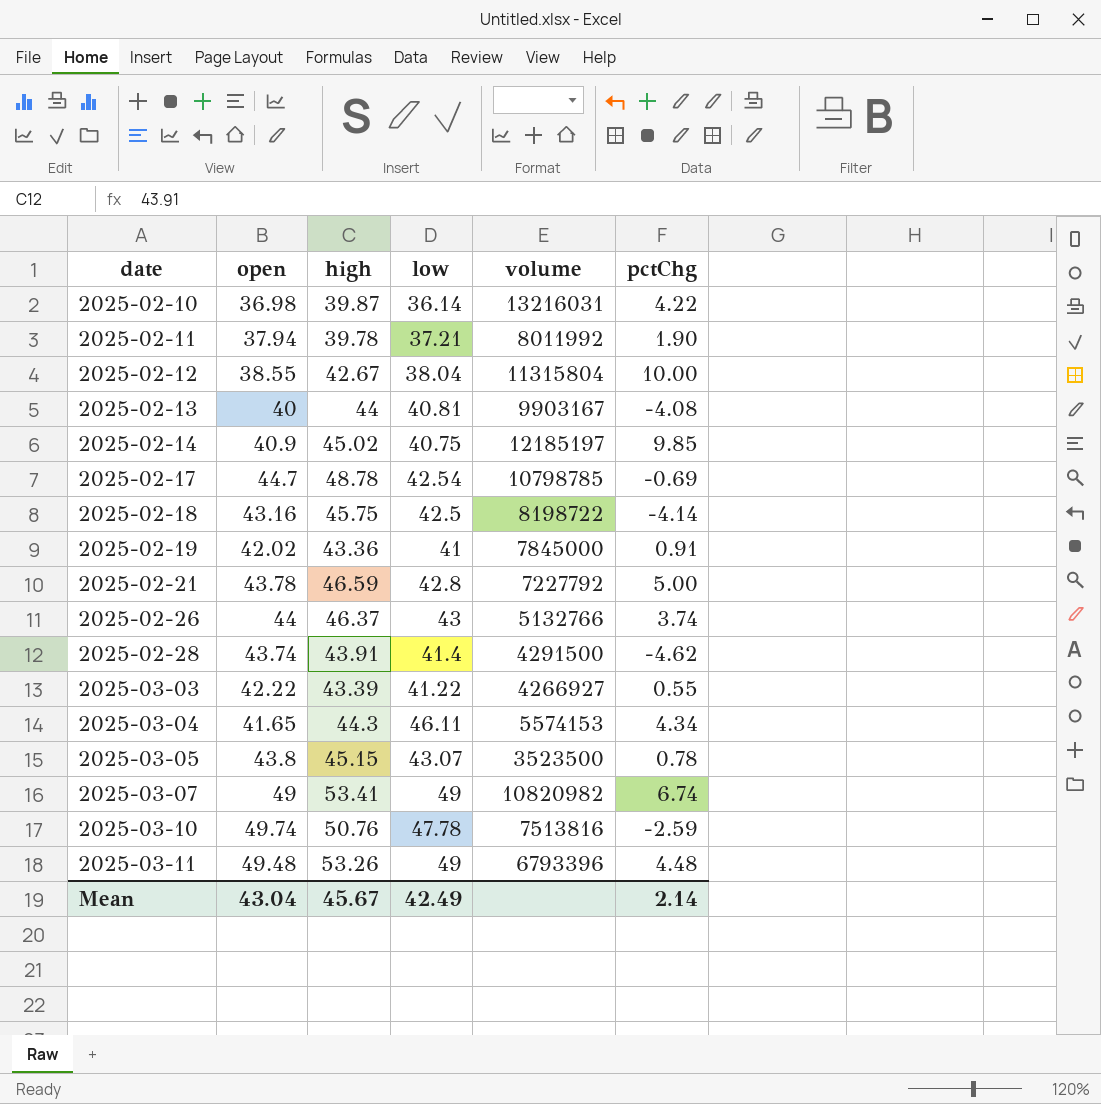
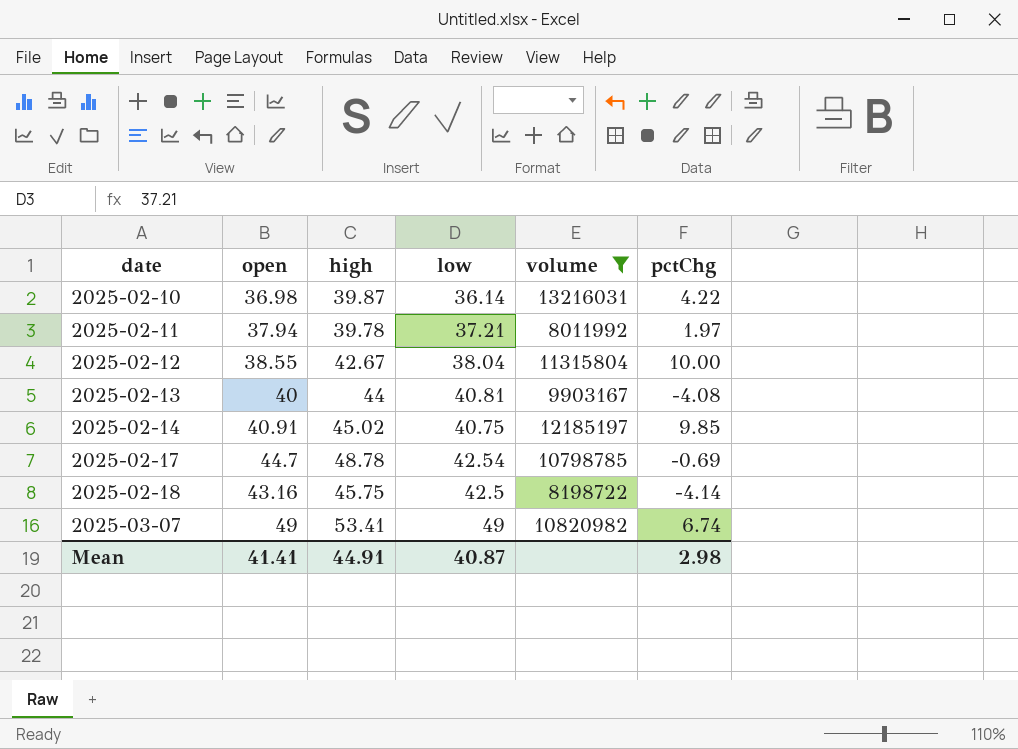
filter: none -> volume >= 8011992
2025-02-11 | pctChg: 1.90 -> 1.97
2025-02-14 | open: 40.9 -> 40.91
Mean | open: 43.04 -> 41.41
Mean | high: 45.67 -> 44.91
Mean | low: 42.49 -> 40.87
Mean | pctChg: 2.14 -> 2.98

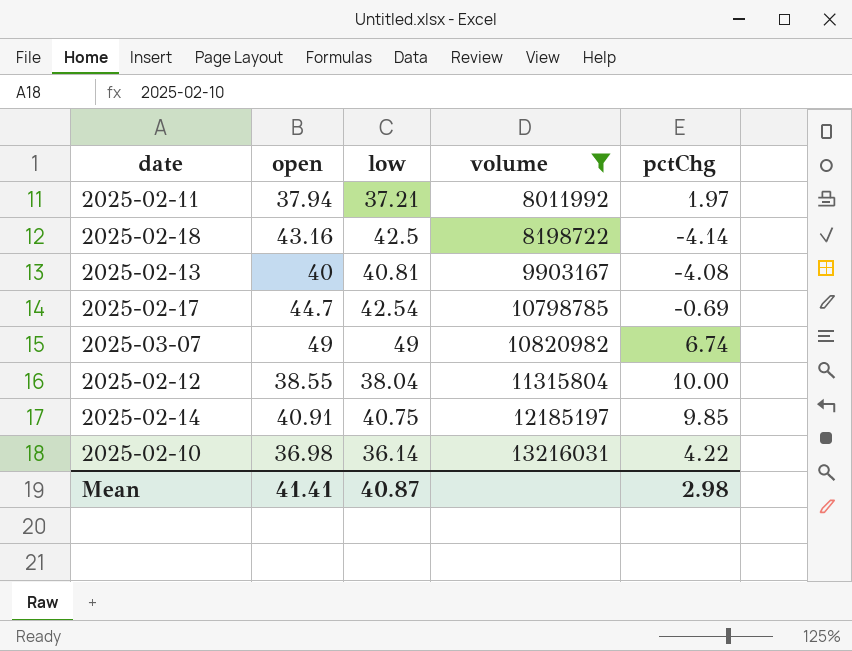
row order: date ascending -> volume ascending
column high | position: 3 -> none

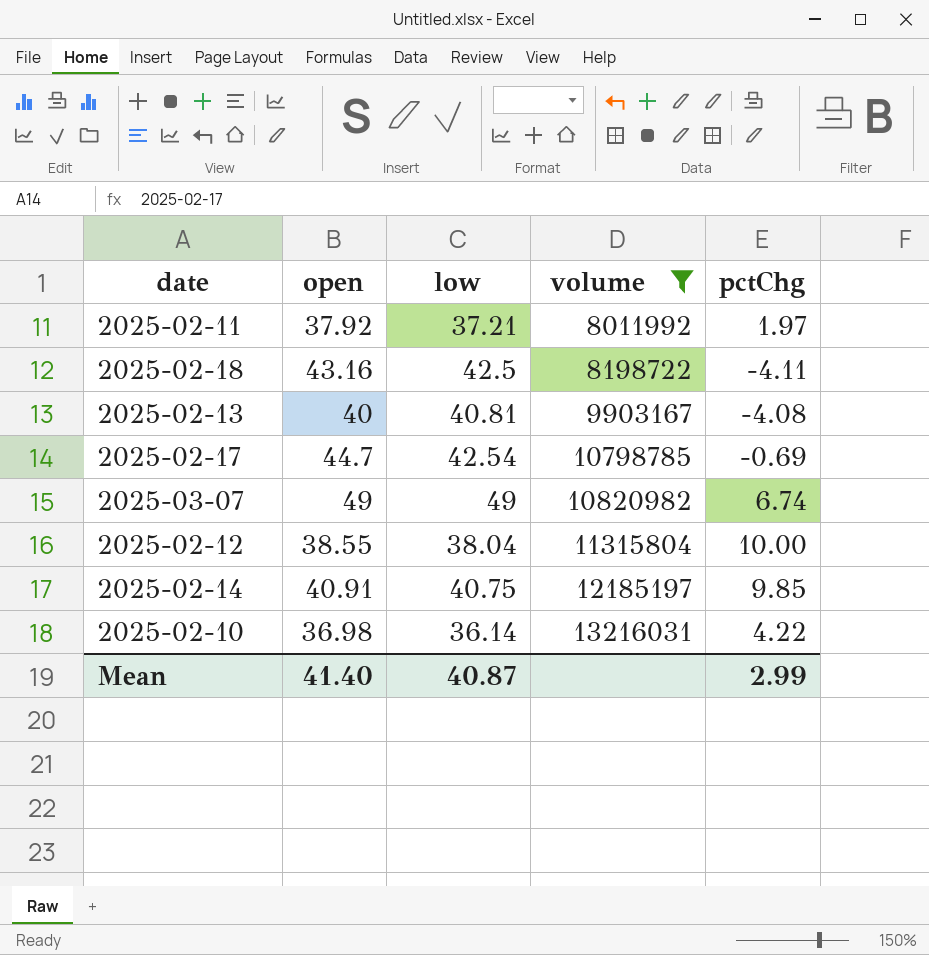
2025-02-11 | open: 37.94 -> 37.92
2025-02-18 | pctChg: -4.14 -> -4.11
Mean | open: 41.41 -> 41.40
Mean | pctChg: 2.98 -> 2.99

